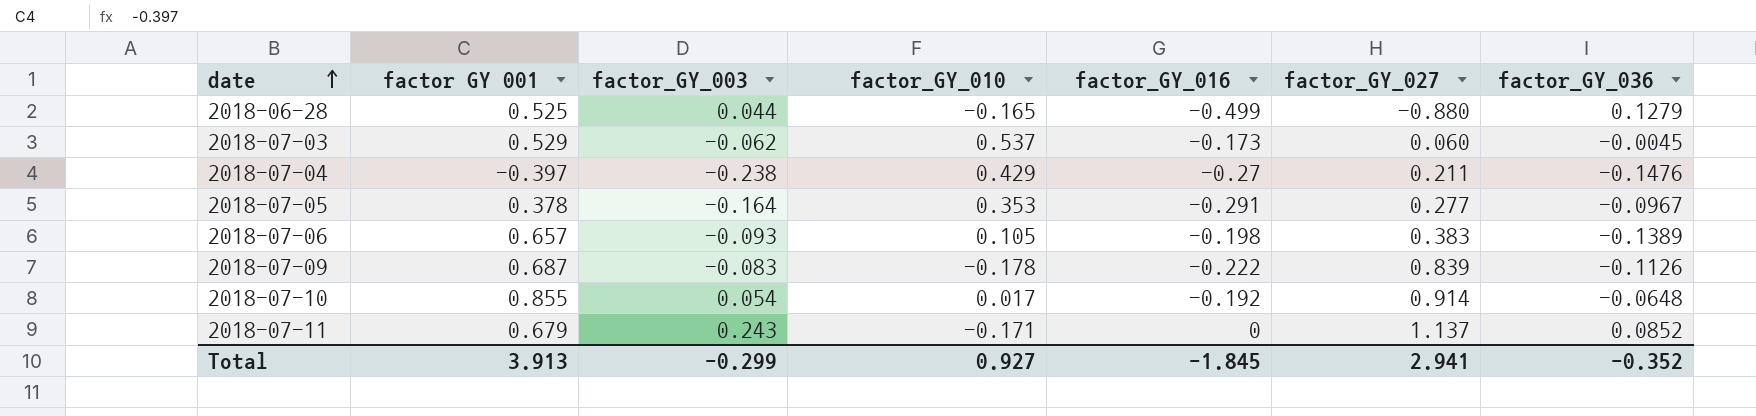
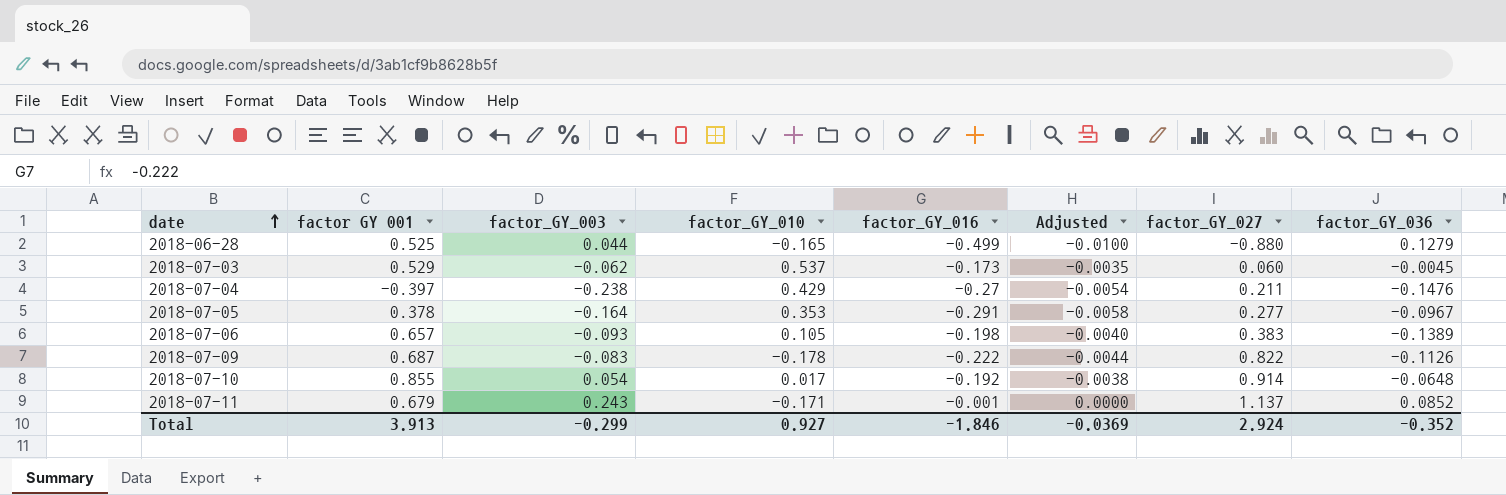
column Adjusted | formula: none -> [factor_GY_016] * 0.02
2018-07-09 | factor_GY_027: 0.839 -> 0.822
2018-07-11 | factor_GY_016: 0 -> -0.001
Total | factor_GY_016: -1.845 -> -1.846
Total | factor_GY_027: 2.941 -> 2.924

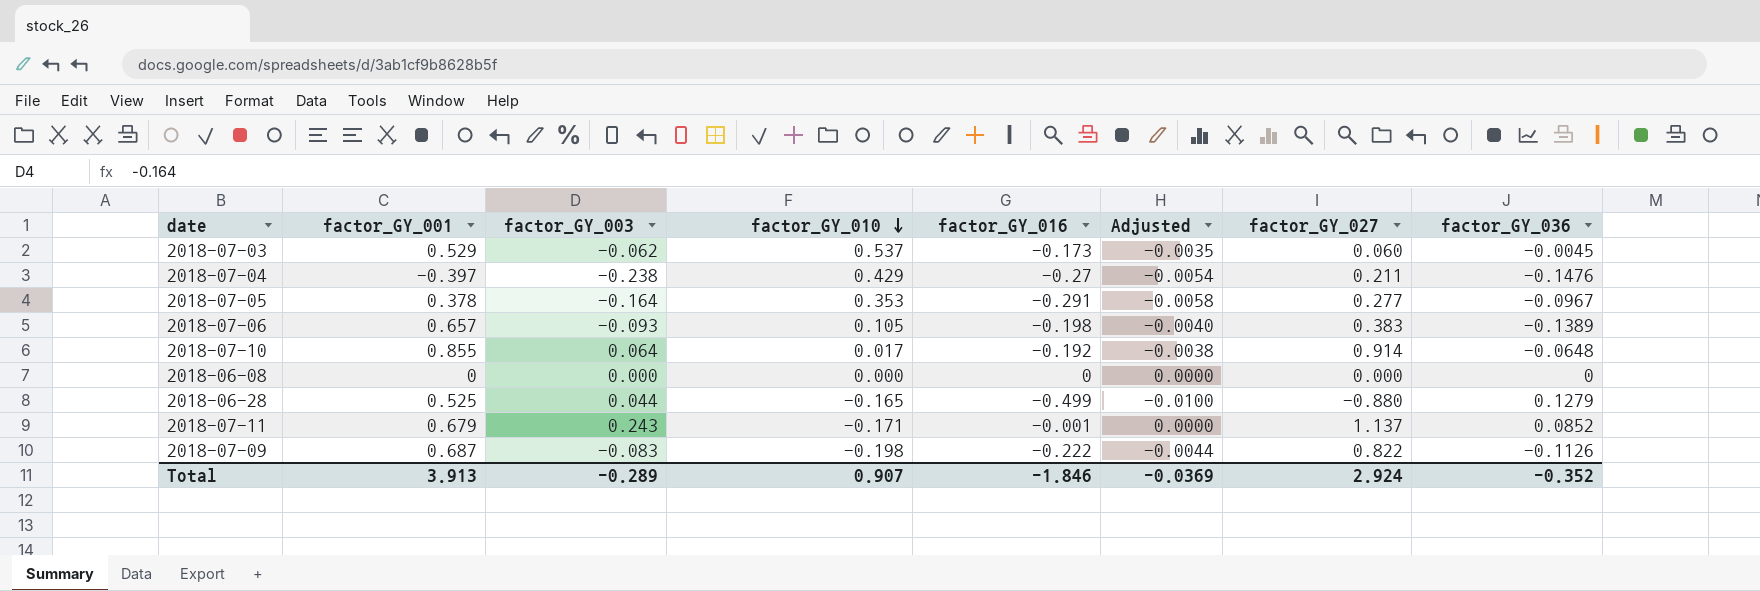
row order: date ascending -> factor_GY_010 descending
column name: factor GY 001 -> factor_GY_001
2018-07-10 | factor_GY_003: 0.054 -> 0.064
row 2018-06-08: none -> 0 | 0.000 | 0.000 | 0 | 0.0000 | 0.000 | 0
2018-07-09 | factor_GY_010: -0.178 -> -0.198
Total | factor_GY_003: -0.299 -> -0.289
Total | factor_GY_010: 0.927 -> 0.907

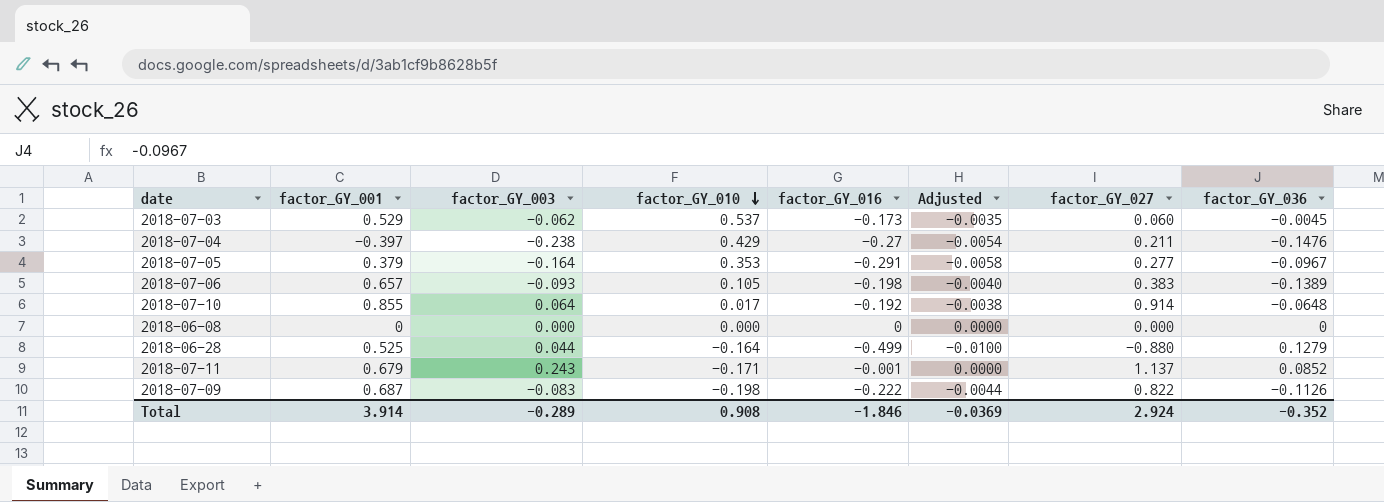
2018-07-05 | factor_GY_001: 0.378 -> 0.379
2018-06-28 | factor_GY_010: -0.165 -> -0.164
Total | factor_GY_001: 3.913 -> 3.914
Total | factor_GY_010: 0.907 -> 0.908

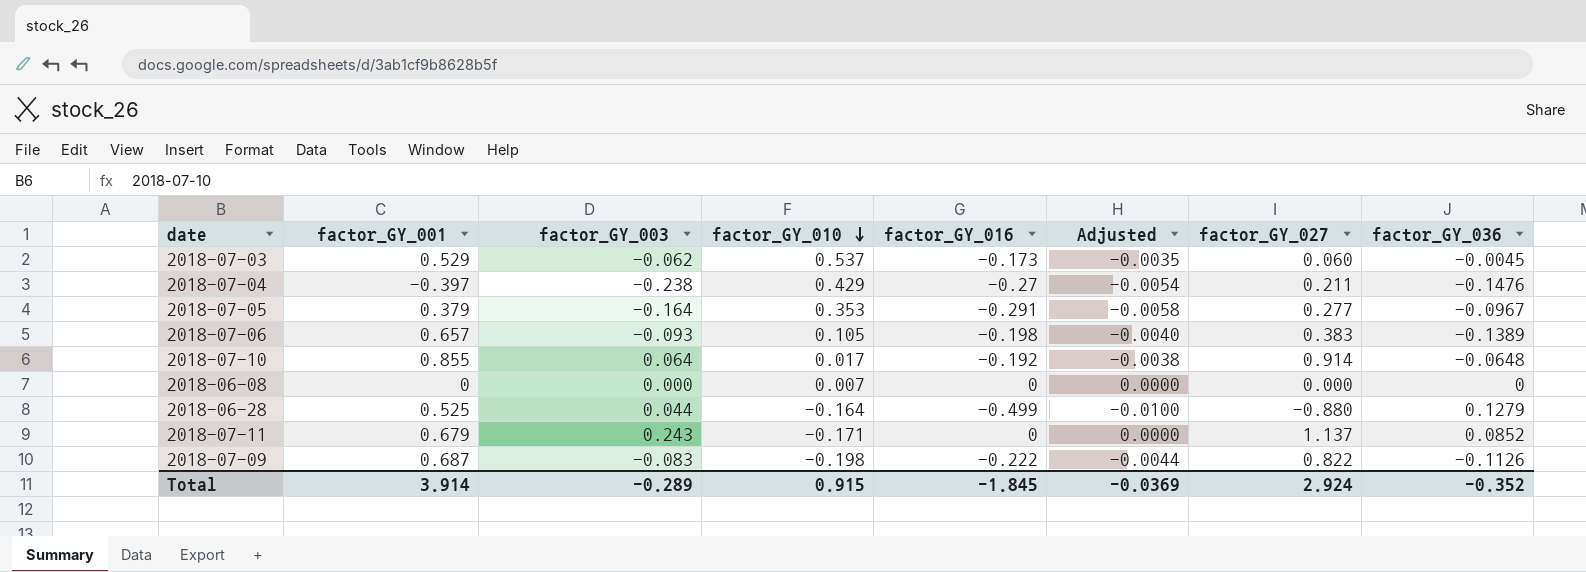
2018-06-08 | factor_GY_010: 0.000 -> 0.007
2018-07-11 | factor_GY_016: -0.001 -> 0
Total | factor_GY_010: 0.908 -> 0.915
Total | factor_GY_016: -1.846 -> -1.845

